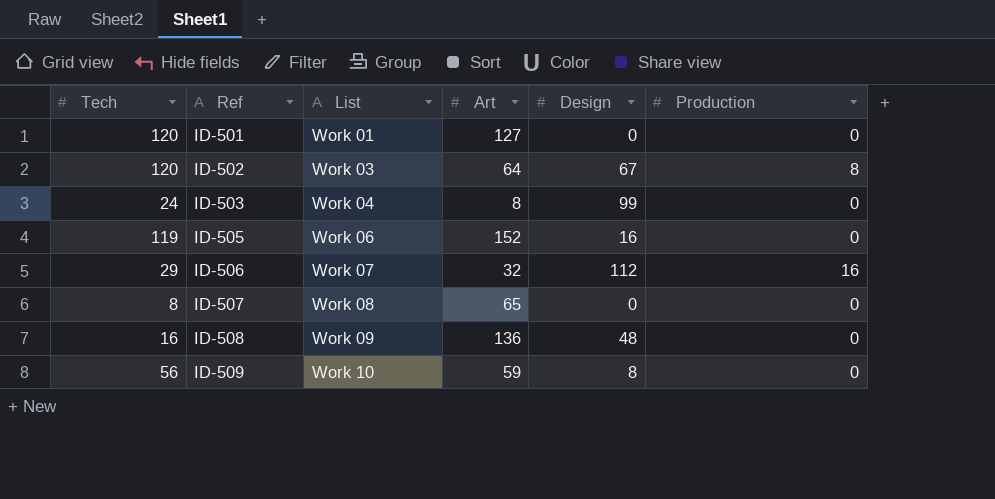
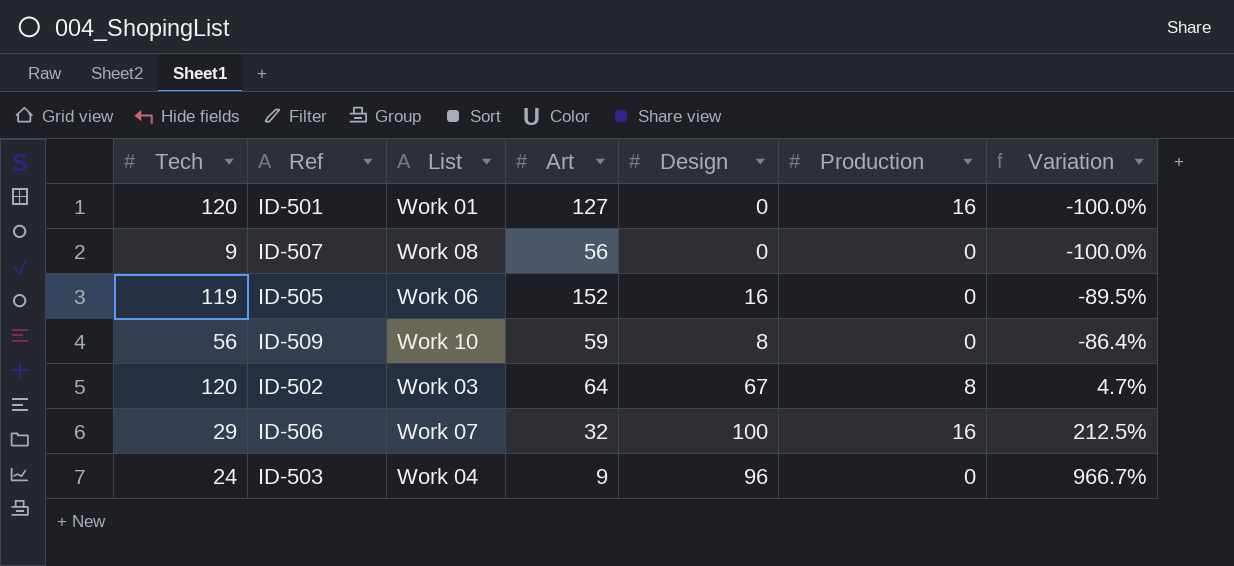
row order: Ref ascending -> Variation ascending
column Variation | formula: none -> ([Design] - [Art]) / [Art]
row ID-508: 16 | Work 09 | 136 | 48 | 0 -> none
ID-501 | Production: 0 -> 16
ID-507 | Tech: 8 -> 9
ID-507 | Art: 65 -> 56
ID-506 | Design: 112 -> 100
ID-503 | Art: 8 -> 9
ID-503 | Design: 99 -> 96

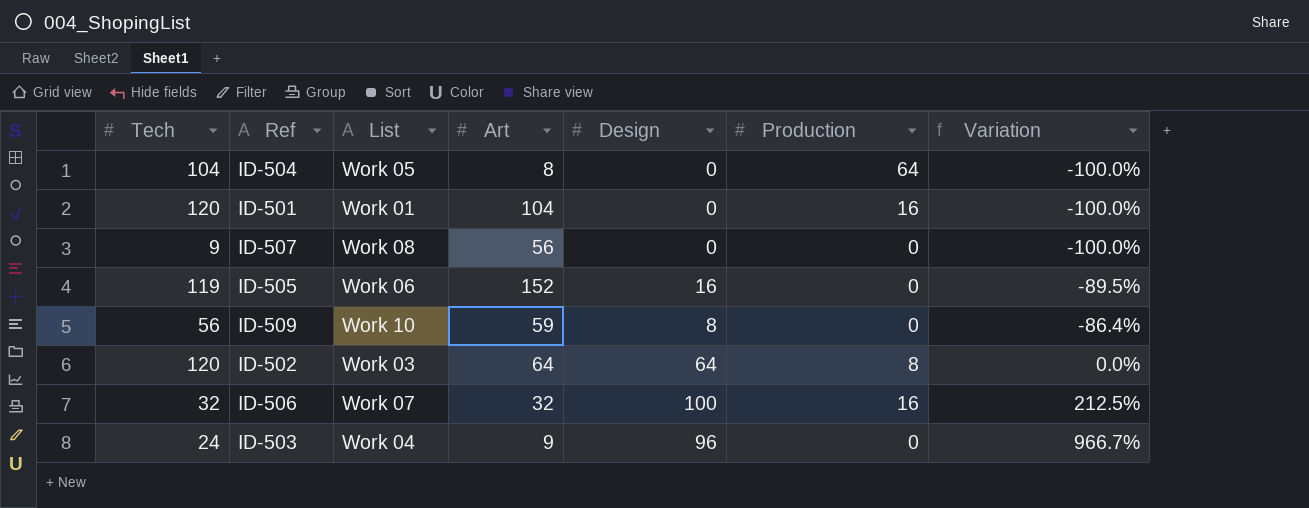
row ID-504: none -> 104 | Work 05 | 8 | 0 | 64 | -100.0%
ID-501 | Art: 127 -> 104
ID-502 | Design: 67 -> 64
ID-502 | Variation: 4.7% -> 0.0%
ID-506 | Tech: 29 -> 32

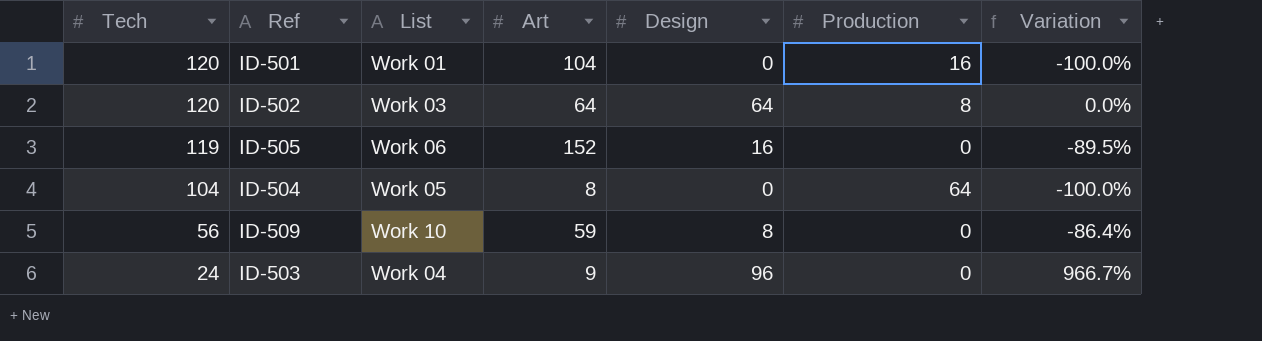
row order: Variation ascending -> Tech descending
row ID-507: 9 | Work 08 | 56 | 0 | 0 | -100.0% -> none
row ID-506: 32 | Work 07 | 32 | 100 | 16 | 212.5% -> none

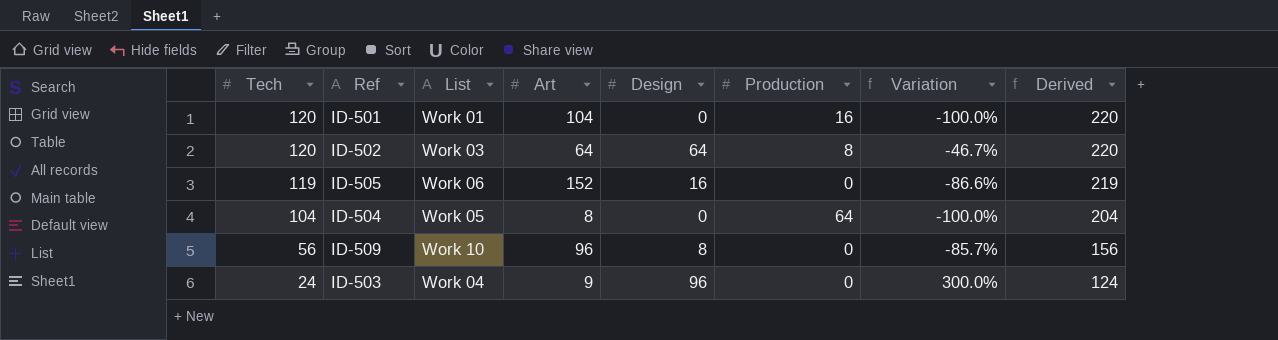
column Variation | formula: ([Design] - [Art]) / [Art] -> ([Design] - [Tech]) / [Tech]
column Derived | formula: none -> [Tech] + 100
ID-509 | Art: 59 -> 96

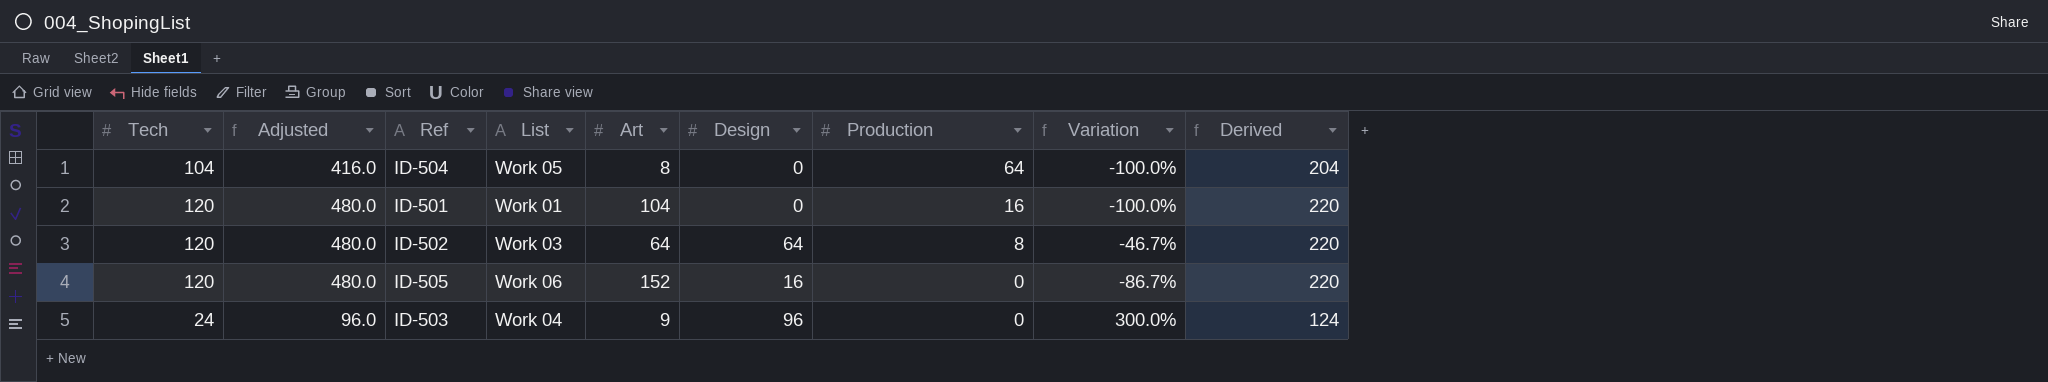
row order: Tech descending -> Production descending
column Adjusted | formula: none -> [Tech] * 4
row ID-509: 56 | Work 10 | 96 | 8 | 0 | -85.7% | 156 -> none
ID-505 | Tech: 119 -> 120
ID-505 | Variation: -86.6% -> -86.7%
ID-505 | Derived: 219 -> 220

